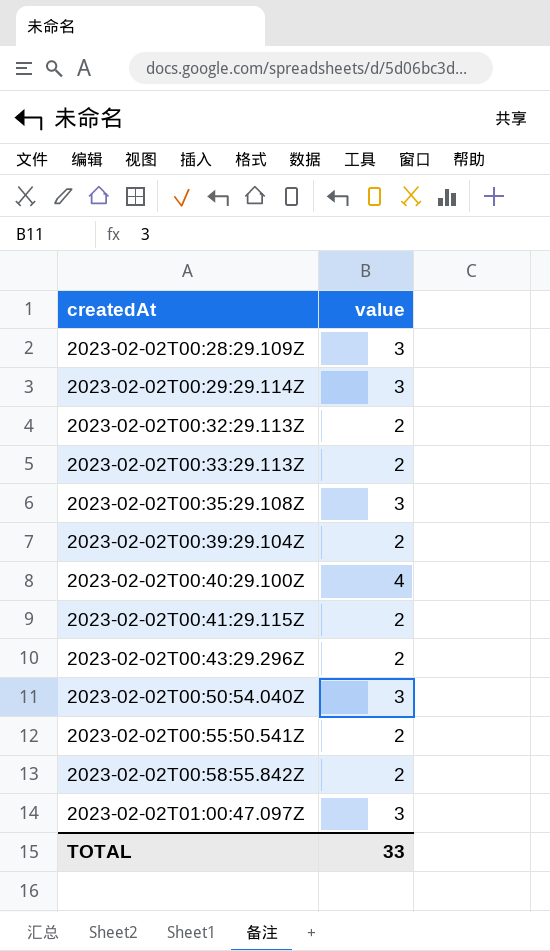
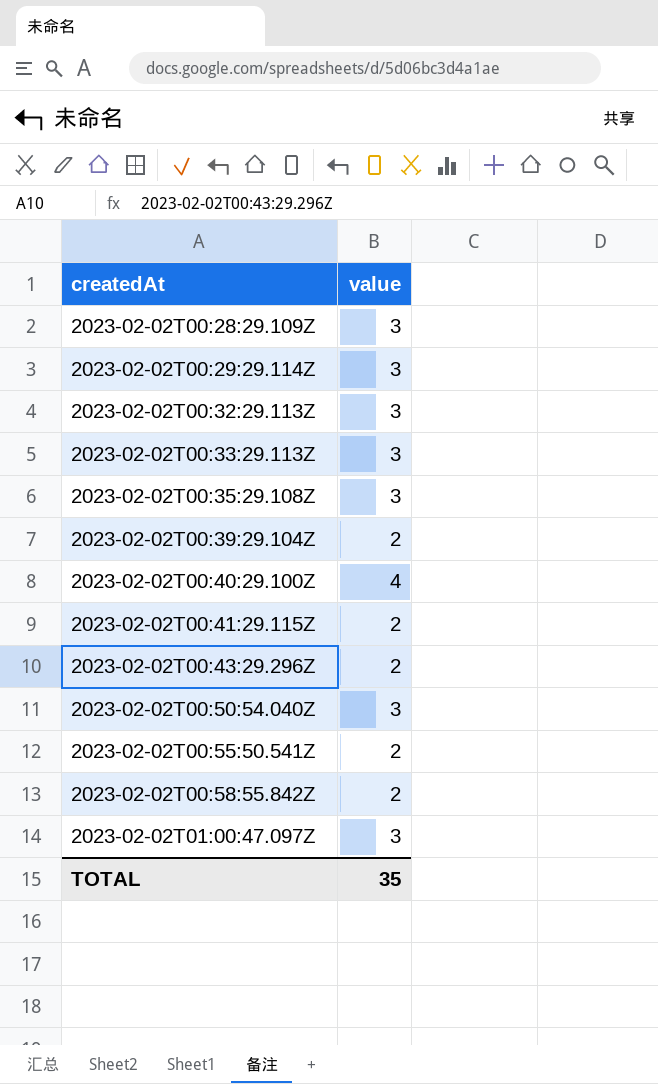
2023-02-02T00:32:29.113Z | value: 2 -> 3
2023-02-02T00:33:29.113Z | value: 2 -> 3
TOTAL | value: 33 -> 35

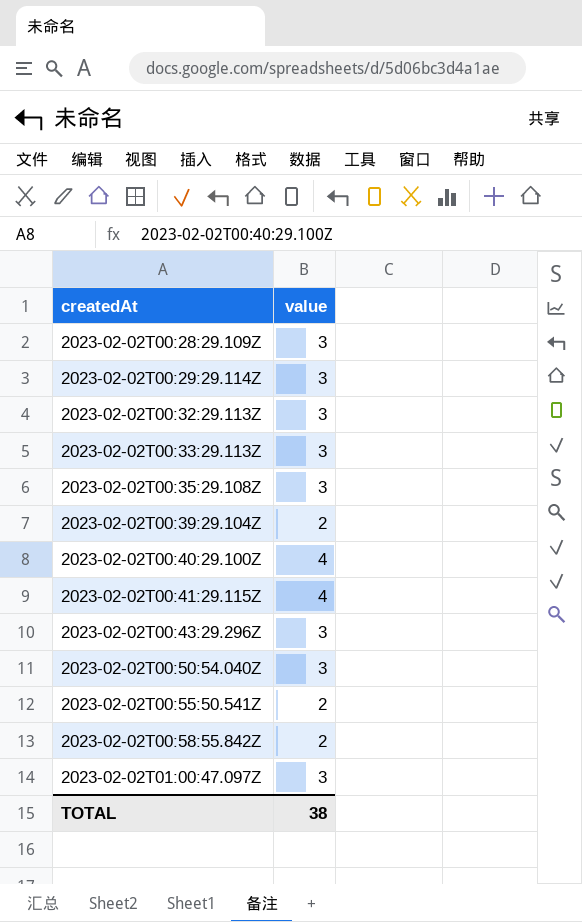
2023-02-02T00:41:29.115Z | value: 2 -> 4
2023-02-02T00:43:29.296Z | value: 2 -> 3
TOTAL | value: 35 -> 38

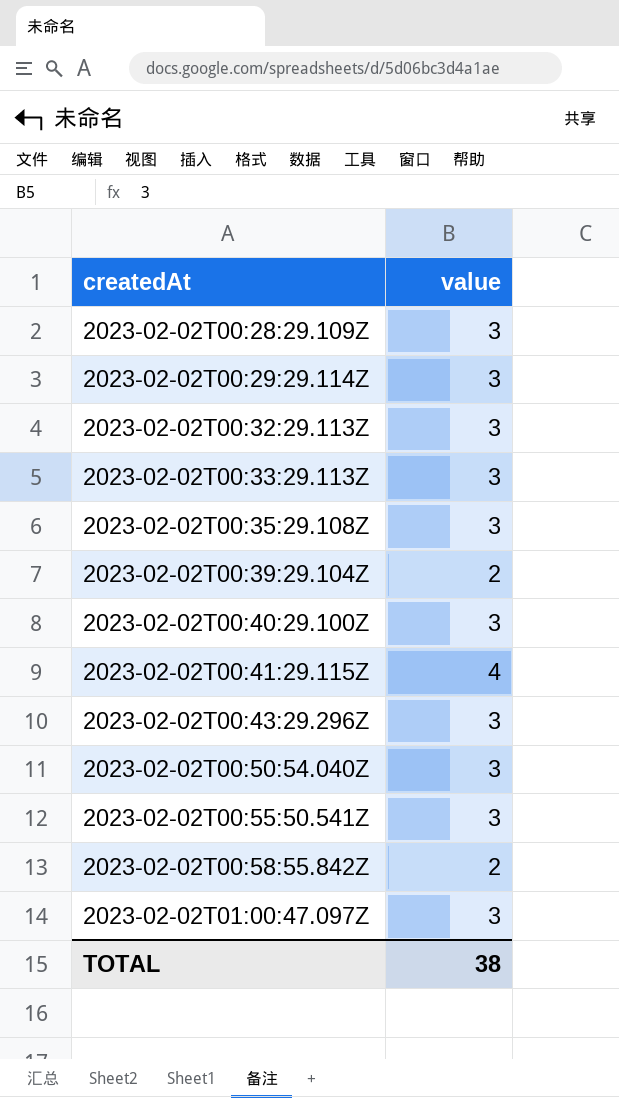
2023-02-02T00:40:29.100Z | value: 4 -> 3
2023-02-02T00:55:50.541Z | value: 2 -> 3

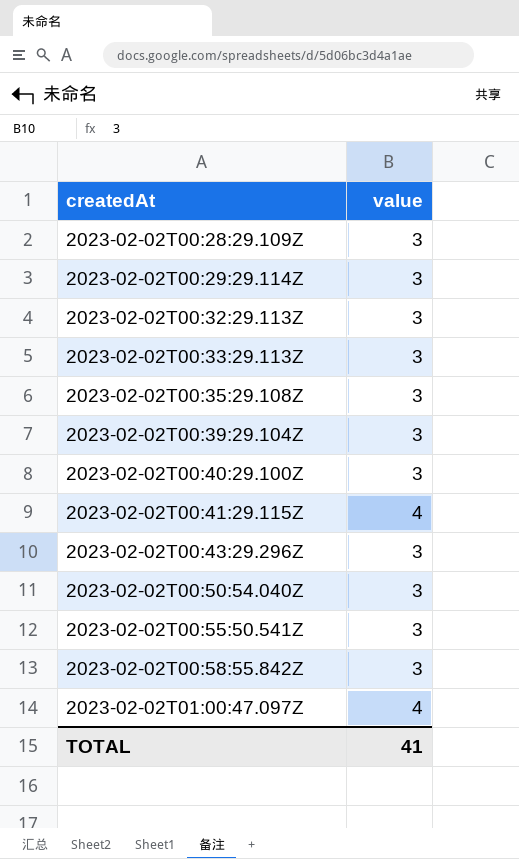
2023-02-02T00:39:29.104Z | value: 2 -> 3
2023-02-02T00:58:55.842Z | value: 2 -> 3
2023-02-02T01:00:47.097Z | value: 3 -> 4
TOTAL | value: 38 -> 41

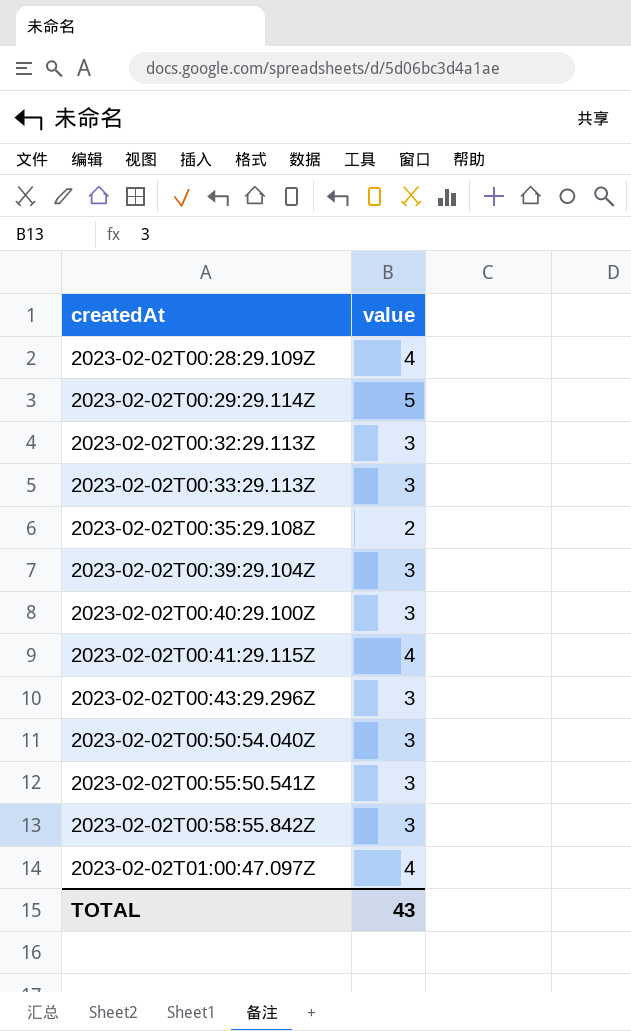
2023-02-02T00:28:29.109Z | value: 3 -> 4
2023-02-02T00:29:29.114Z | value: 3 -> 5
2023-02-02T00:35:29.108Z | value: 3 -> 2
TOTAL | value: 41 -> 43

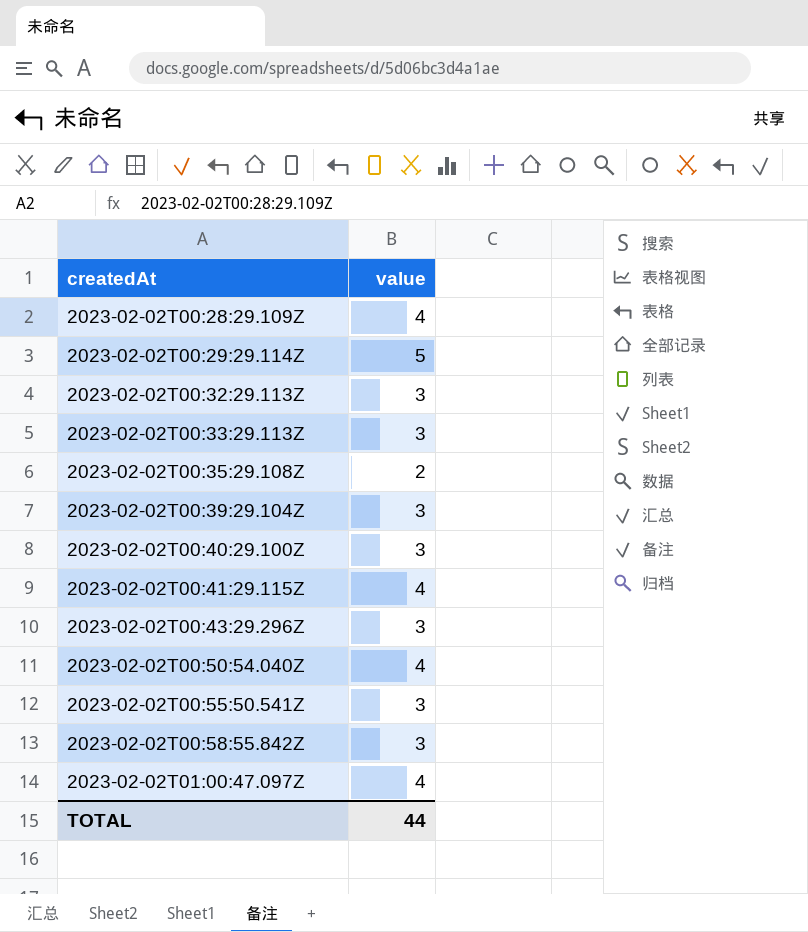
2023-02-02T00:50:54.040Z | value: 3 -> 4
TOTAL | value: 43 -> 44

